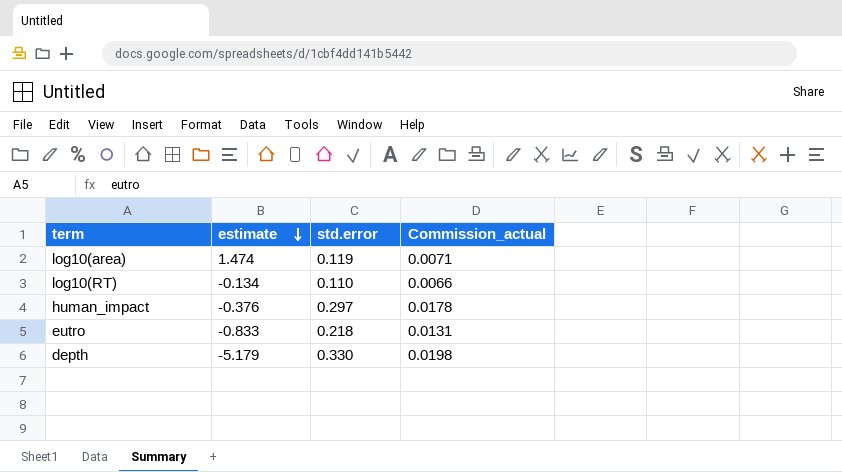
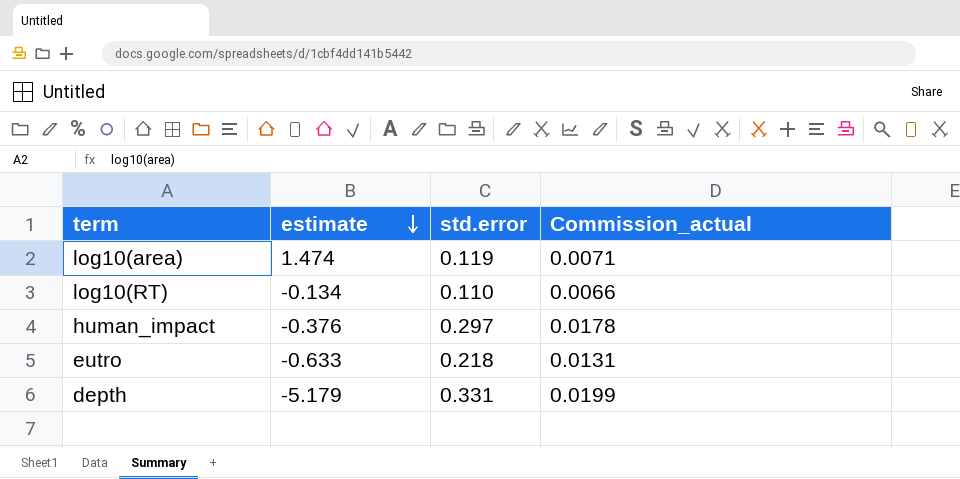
eutro | estimate: -0.833 -> -0.633
depth | std.error: 0.330 -> 0.331
depth | Commission_actual: 0.0198 -> 0.0199

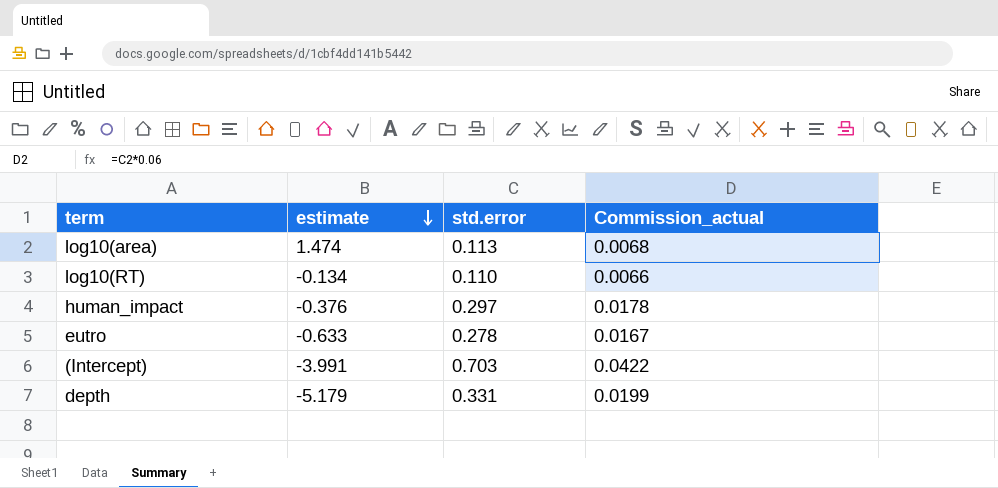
log10(area) | std.error: 0.119 -> 0.113
log10(area) | Commission_actual: 0.0071 -> 0.0068
eutro | std.error: 0.218 -> 0.278
eutro | Commission_actual: 0.0131 -> 0.0167
row (Intercept): none -> -3.991 | 0.703 | 0.0422

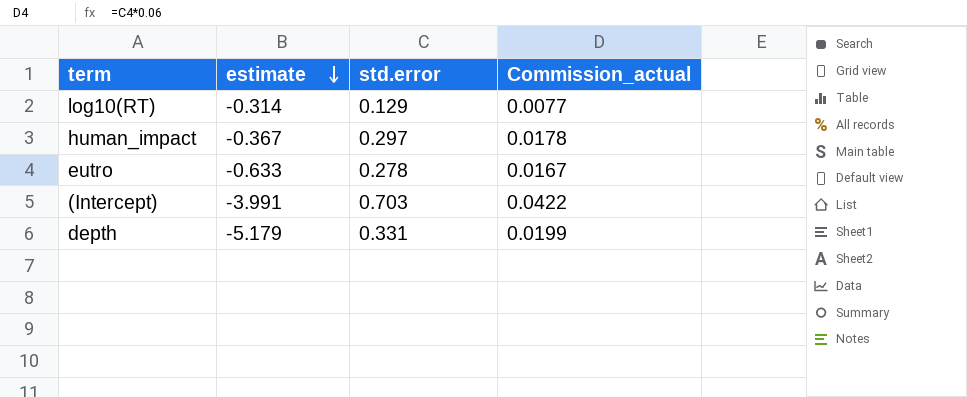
row log10(area): 1.474 | 0.113 | 0.0068 -> none
log10(RT) | estimate: -0.134 -> -0.314
log10(RT) | std.error: 0.110 -> 0.129
log10(RT) | Commission_actual: 0.0066 -> 0.0077
human_impact | estimate: -0.376 -> -0.367

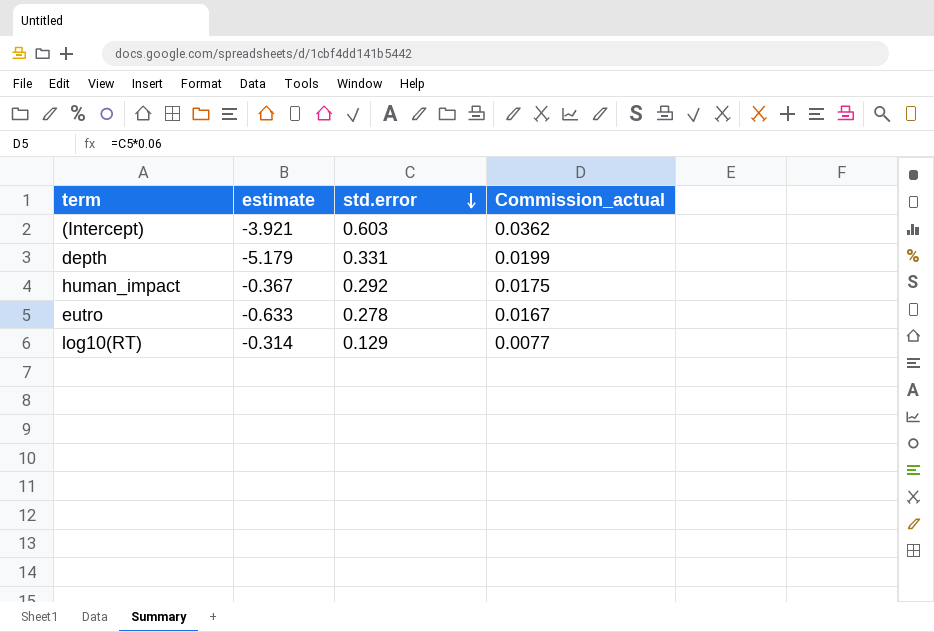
row order: estimate descending -> std.error descending
(Intercept) | estimate: -3.991 -> -3.921
(Intercept) | std.error: 0.703 -> 0.603
(Intercept) | Commission_actual: 0.0422 -> 0.0362
human_impact | std.error: 0.297 -> 0.292
human_impact | Commission_actual: 0.0178 -> 0.0175

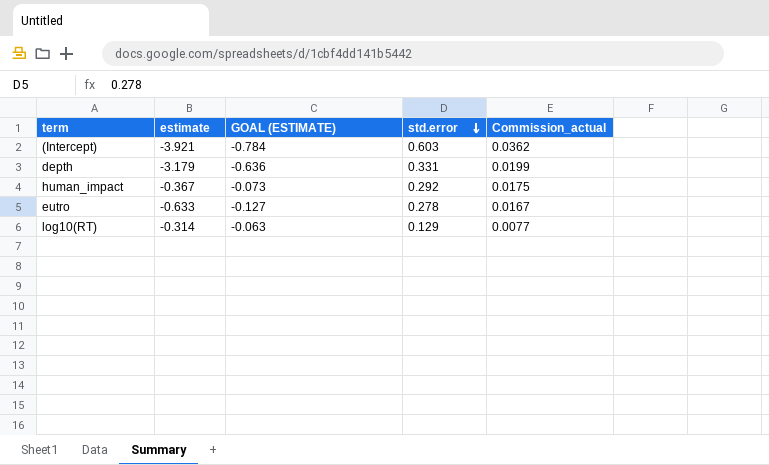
column GOAL (ESTIMATE) | formula: none -> [estimate] * 0.2
depth | estimate: -5.179 -> -3.179

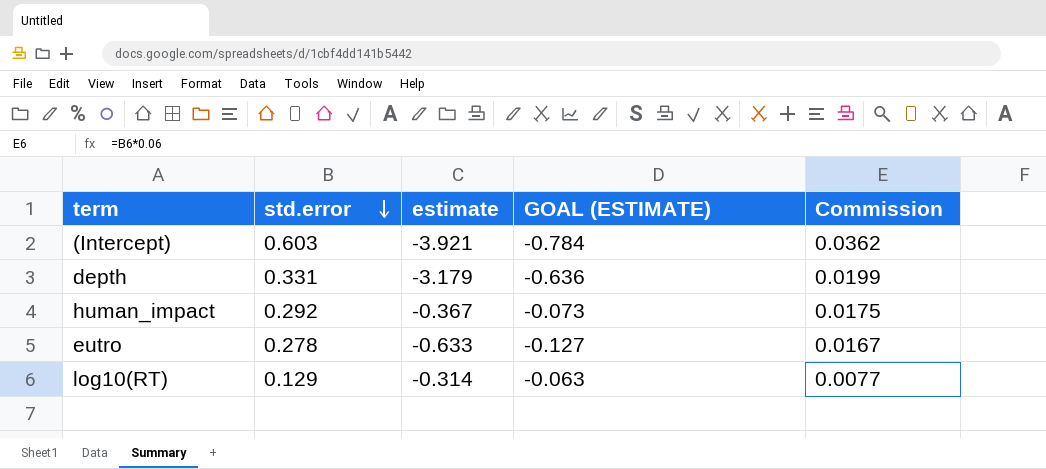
column std.error | position: 4 -> 2
column name: Commission_actual -> Commission

